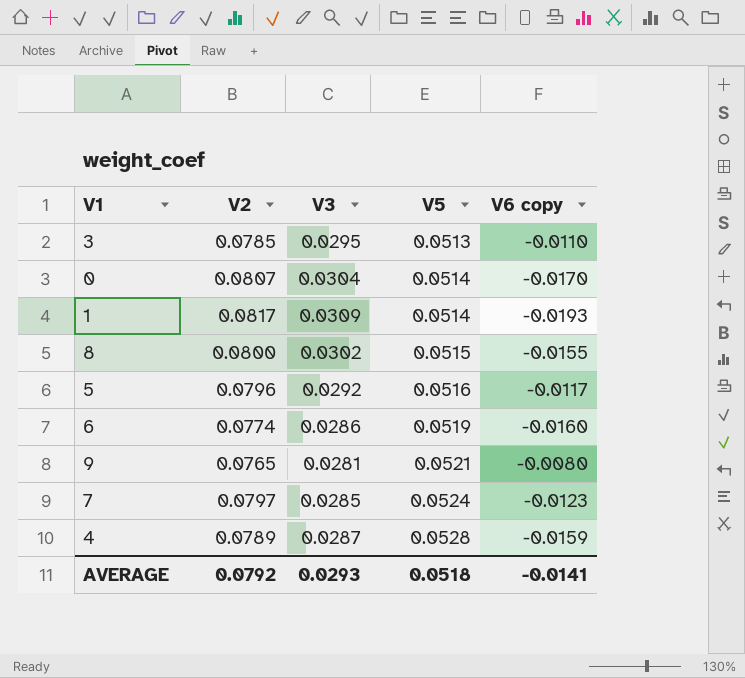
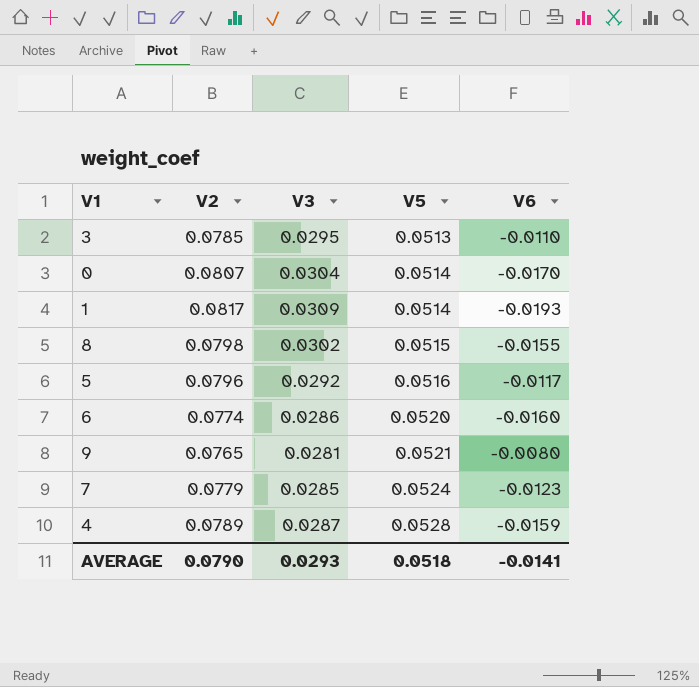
column name: V6 copy -> V6
8 | V2: 0.0800 -> 0.0798
6 | V5: 0.0519 -> 0.0520
7 | V2: 0.0797 -> 0.0779
AVERAGE | V2: 0.0792 -> 0.0790

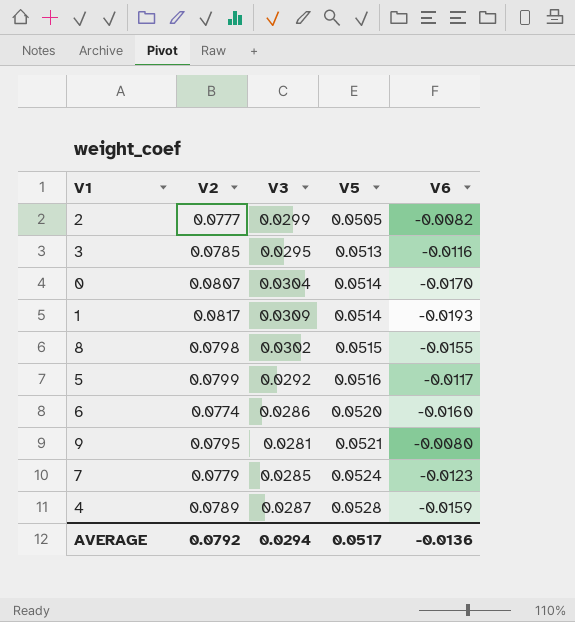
row 2: none -> 0.0777 | 0.0299 | 0.0505 | -0.0082
3 | V6: -0.0110 -> -0.0116
5 | V2: 0.0796 -> 0.0799
9 | V2: 0.0765 -> 0.0795
AVERAGE | V2: 0.0790 -> 0.0792
AVERAGE | V3: 0.0293 -> 0.0294
AVERAGE | V5: 0.0518 -> 0.0517
AVERAGE | V6: -0.0141 -> -0.0136

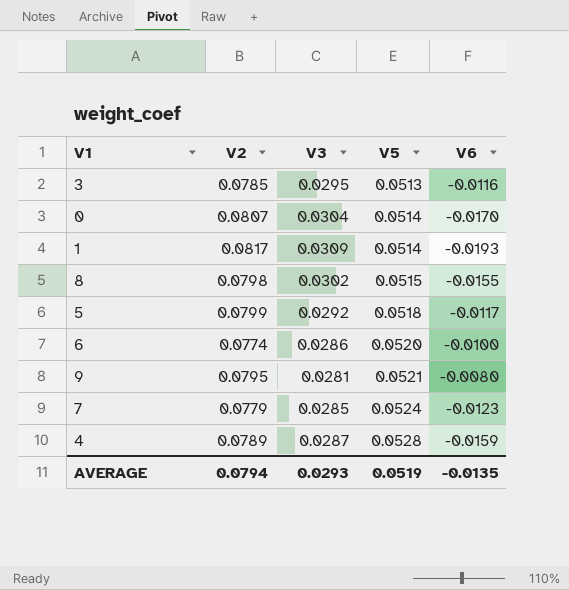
row 2: 0.0777 | 0.0299 | 0.0505 | -0.0082 -> none
5 | V5: 0.0516 -> 0.0518
6 | V6: -0.0160 -> -0.0100
AVERAGE | V2: 0.0792 -> 0.0794
AVERAGE | V3: 0.0294 -> 0.0293
AVERAGE | V5: 0.0517 -> 0.0519
AVERAGE | V6: -0.0136 -> -0.0135

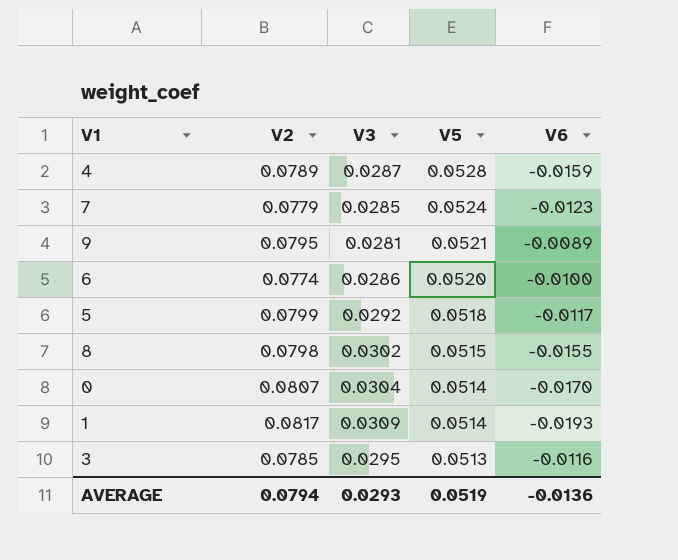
row order: V5 ascending -> V5 descending
9 | V6: -0.0080 -> -0.0089
AVERAGE | V6: -0.0135 -> -0.0136

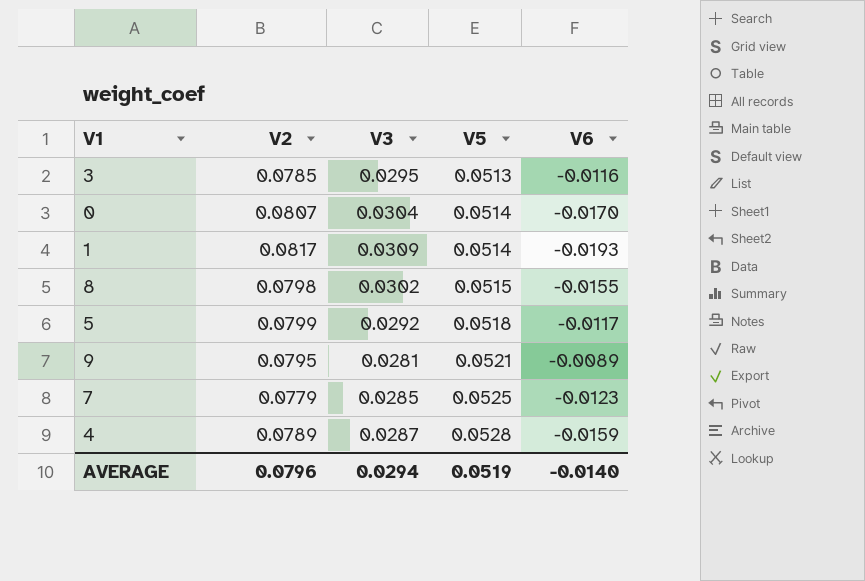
row order: V5 descending -> V5 ascending
row 6: 0.0774 | 0.0286 | 0.0520 | -0.0100 -> none
7 | V5: 0.0524 -> 0.0525
AVERAGE | V2: 0.0794 -> 0.0796
AVERAGE | V3: 0.0293 -> 0.0294
AVERAGE | V6: -0.0136 -> -0.0140

